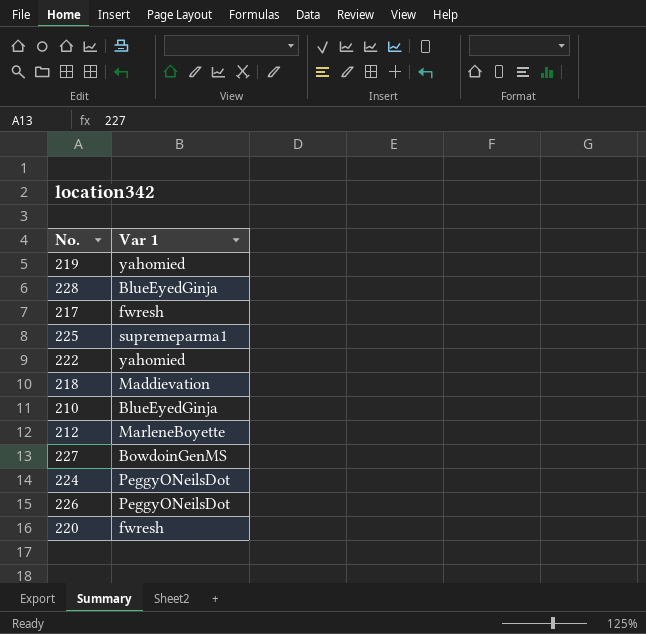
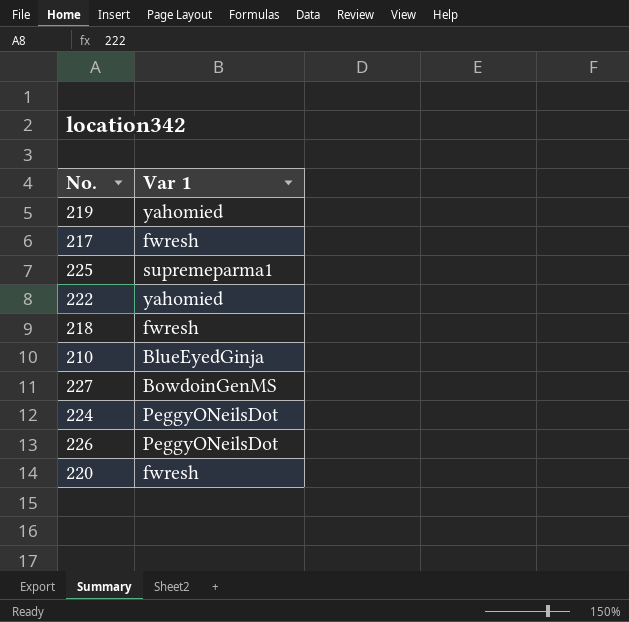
row 228: BlueEyedGinja -> none
row 212: MarleneBoyette -> none
218 | Var 1: Maddievation -> fwresh

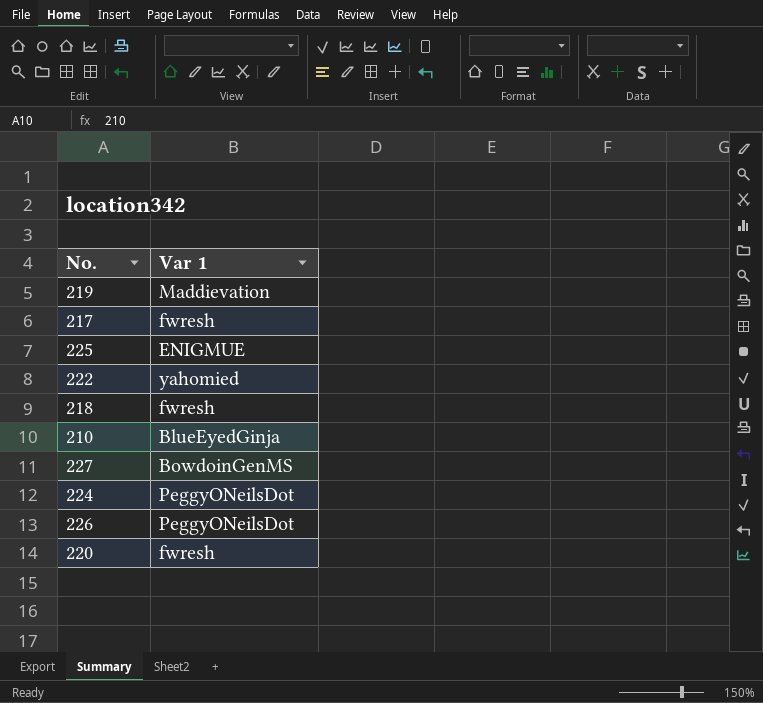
219 | Var 1: yahomied -> Maddievation
225 | Var 1: supremeparma1 -> ENIGMUE

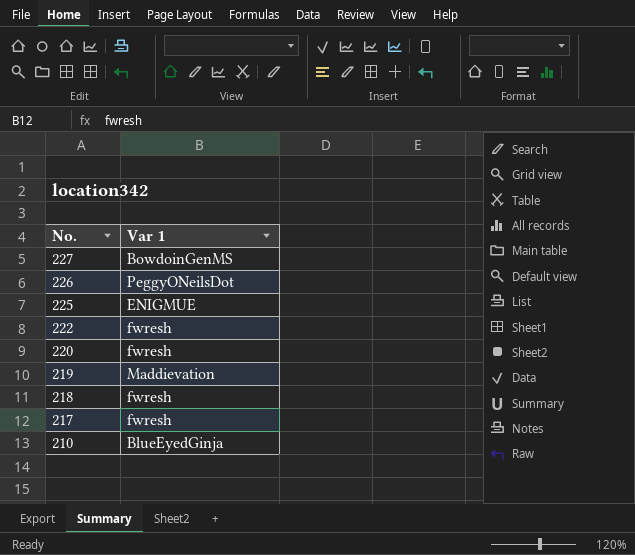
row order: none -> No. descending
row 224: PeggyONeilsDot -> none
222 | Var 1: yahomied -> fwresh

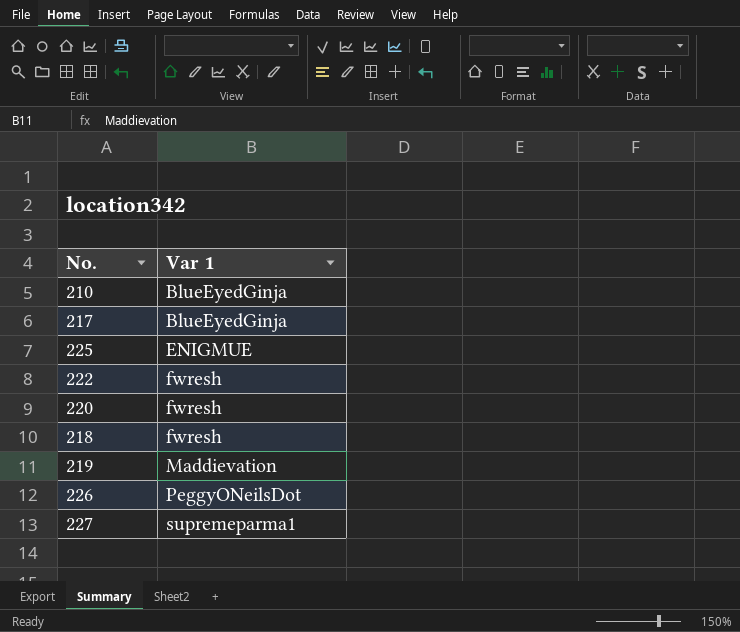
row order: No. descending -> Var 1 ascending
217 | Var 1: fwresh -> BlueEyedGinja
227 | Var 1: BowdoinGenMS -> supremeparma1

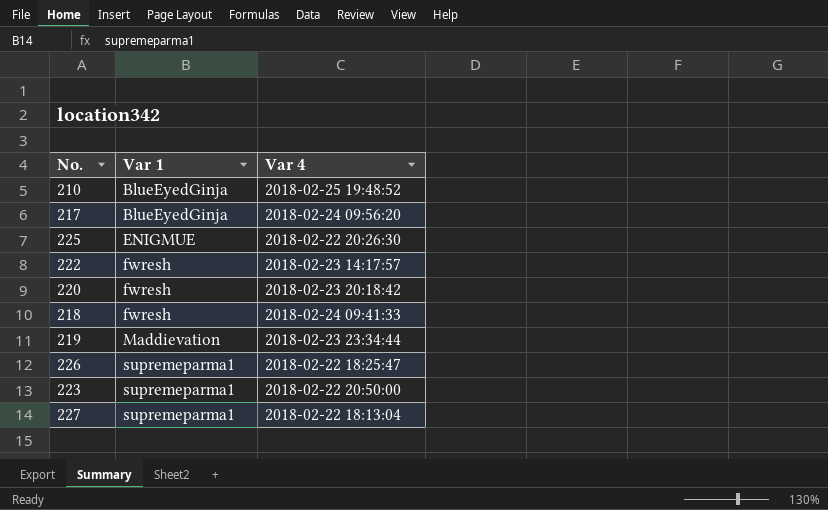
column Var 4 | position: none -> 3
226 | Var 1: PeggyONeilsDot -> supremeparma1
row 223: none -> supremeparma1 | 2018-02-22 20:50:00

